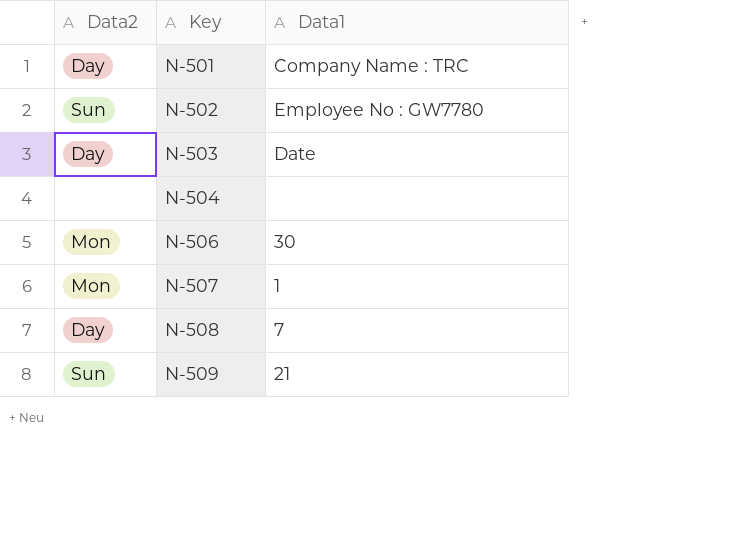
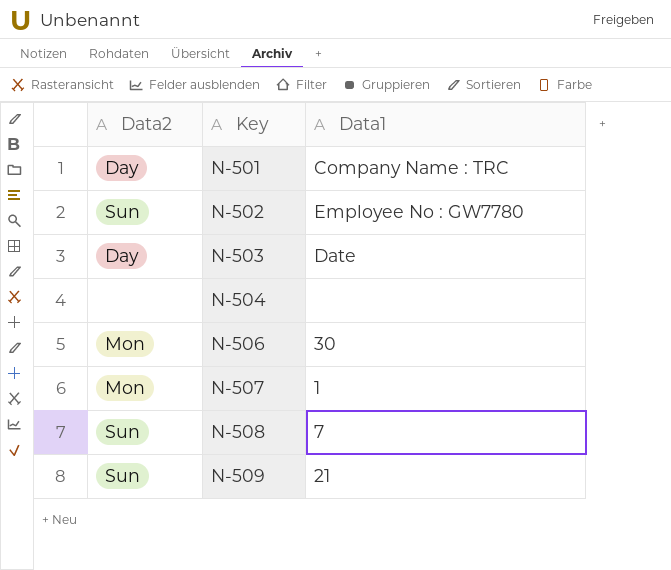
N-508 | Data2: Day -> Sun

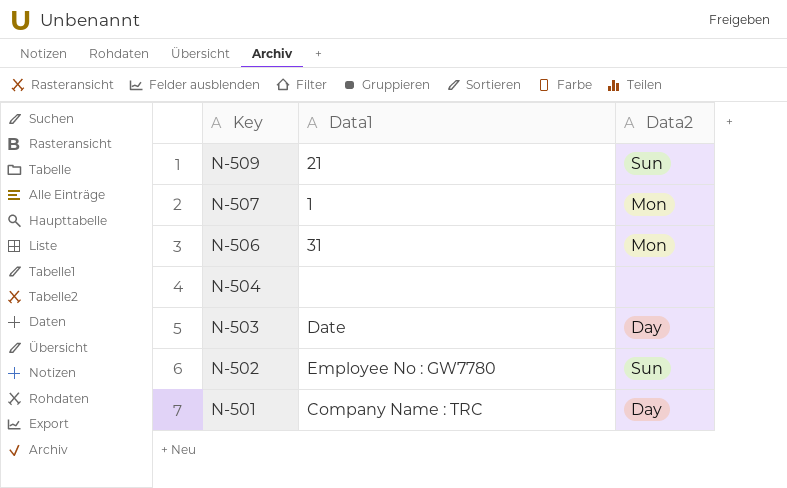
row order: Key ascending -> Key descending
column Data2 | position: 1 -> 3
row N-508: Sun | 7 -> none
N-506 | Data1: 30 -> 31

